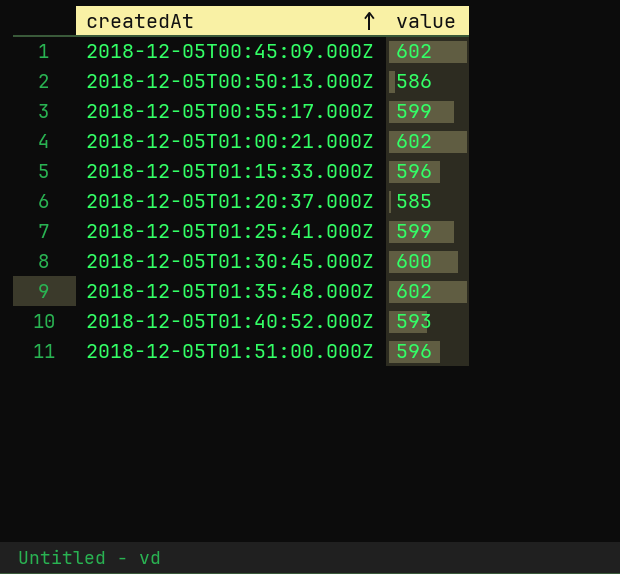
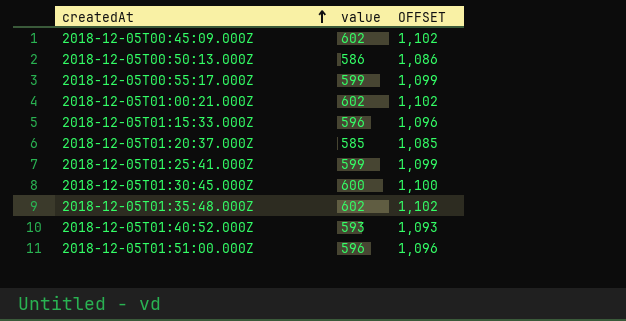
column OFFSET | formula: none -> [value] + 500

